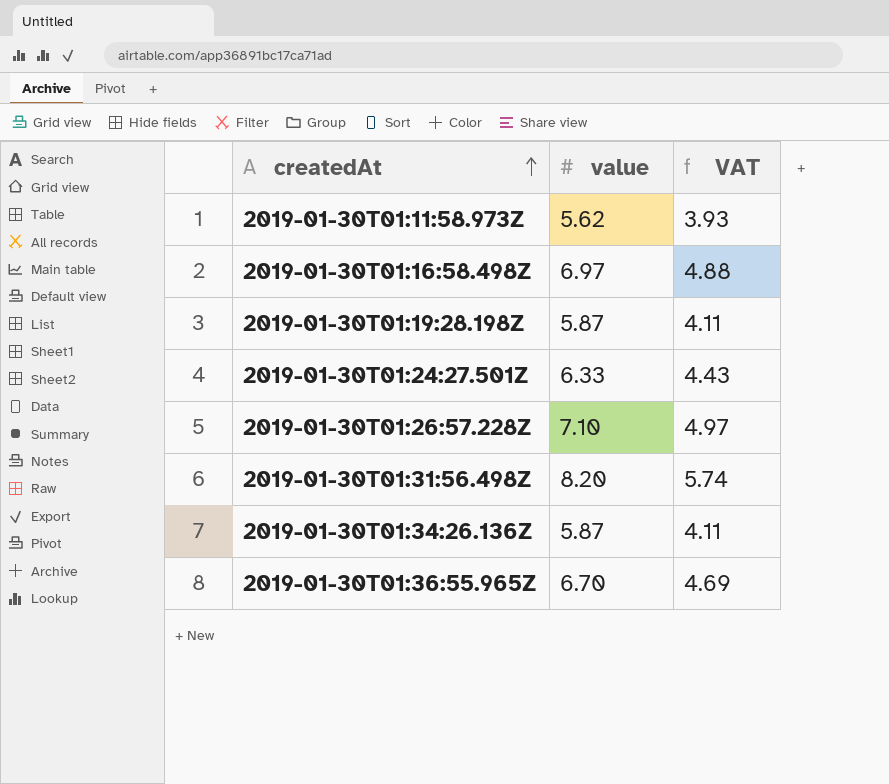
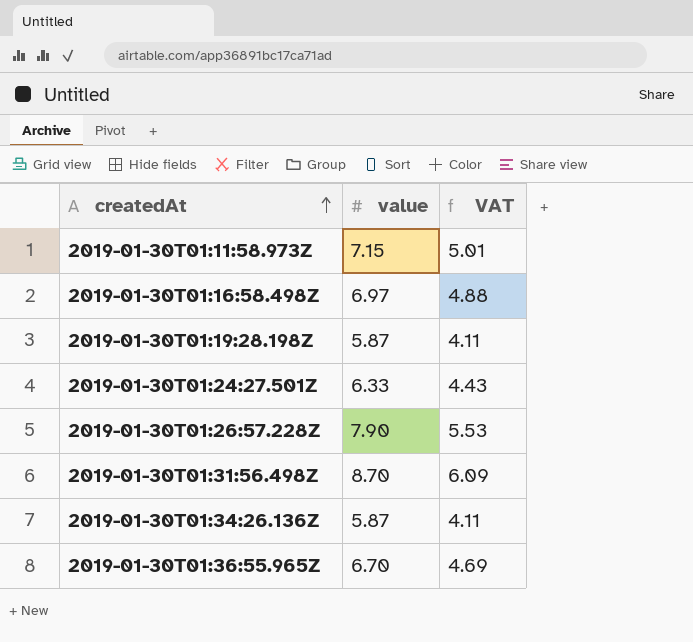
2019-01-30T01:11:58.973Z | value: 5.62 -> 7.15
2019-01-30T01:11:58.973Z | VAT: 3.93 -> 5.01
2019-01-30T01:26:57.228Z | value: 7.10 -> 7.90
2019-01-30T01:26:57.228Z | VAT: 4.97 -> 5.53
2019-01-30T01:31:56.498Z | value: 8.20 -> 8.70
2019-01-30T01:31:56.498Z | VAT: 5.74 -> 6.09

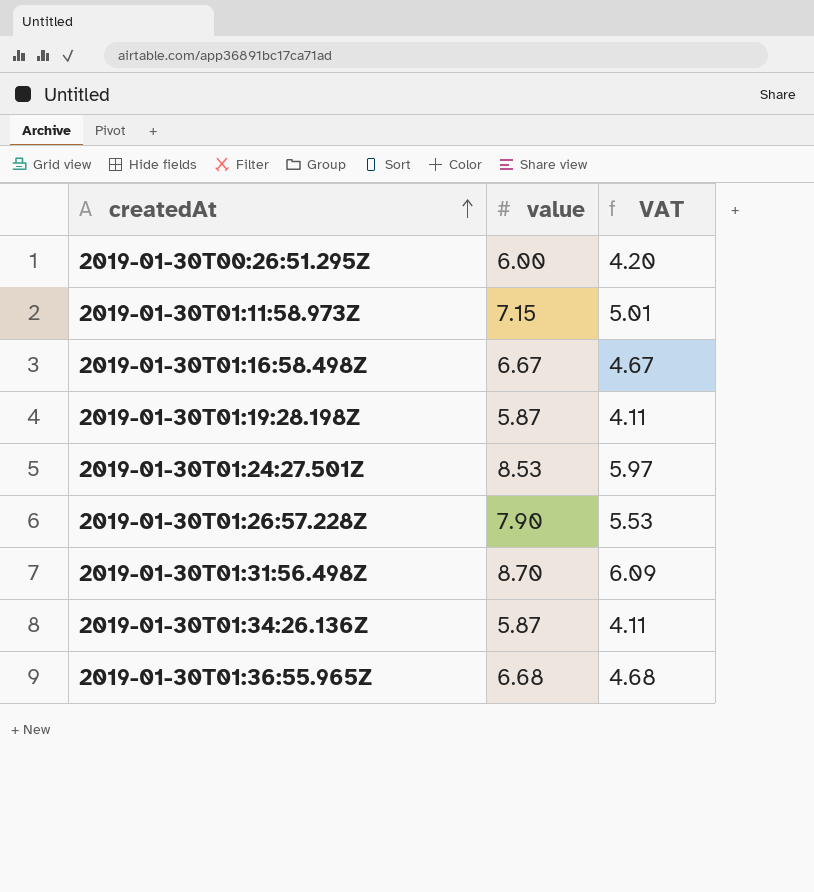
row 2019-01-30T00:26:51.295Z: none -> 6.00 | 4.20
2019-01-30T01:16:58.498Z | value: 6.97 -> 6.67
2019-01-30T01:16:58.498Z | VAT: 4.88 -> 4.67
2019-01-30T01:24:27.501Z | value: 6.33 -> 8.53
2019-01-30T01:24:27.501Z | VAT: 4.43 -> 5.97
2019-01-30T01:36:55.965Z | value: 6.70 -> 6.68
2019-01-30T01:36:55.965Z | VAT: 4.69 -> 4.68

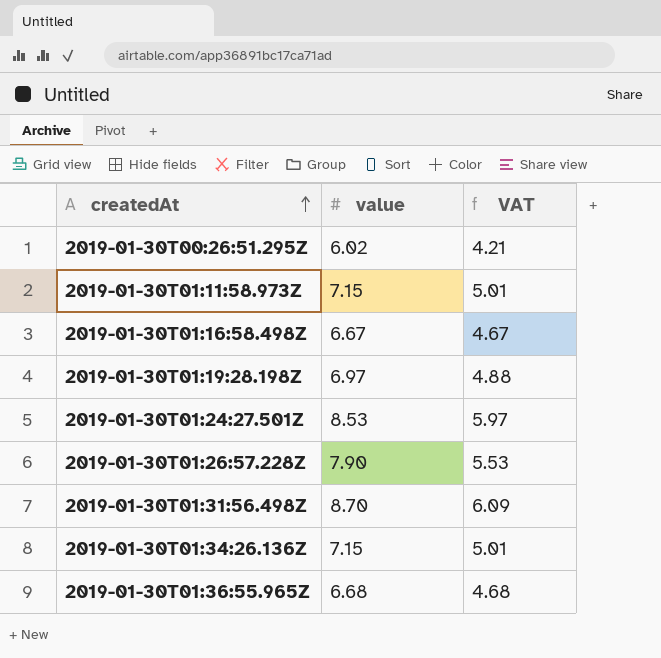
2019-01-30T00:26:51.295Z | value: 6.00 -> 6.02
2019-01-30T00:26:51.295Z | VAT: 4.20 -> 4.21
2019-01-30T01:19:28.198Z | value: 5.87 -> 6.97
2019-01-30T01:19:28.198Z | VAT: 4.11 -> 4.88
2019-01-30T01:34:26.136Z | value: 5.87 -> 7.15
2019-01-30T01:34:26.136Z | VAT: 4.11 -> 5.01

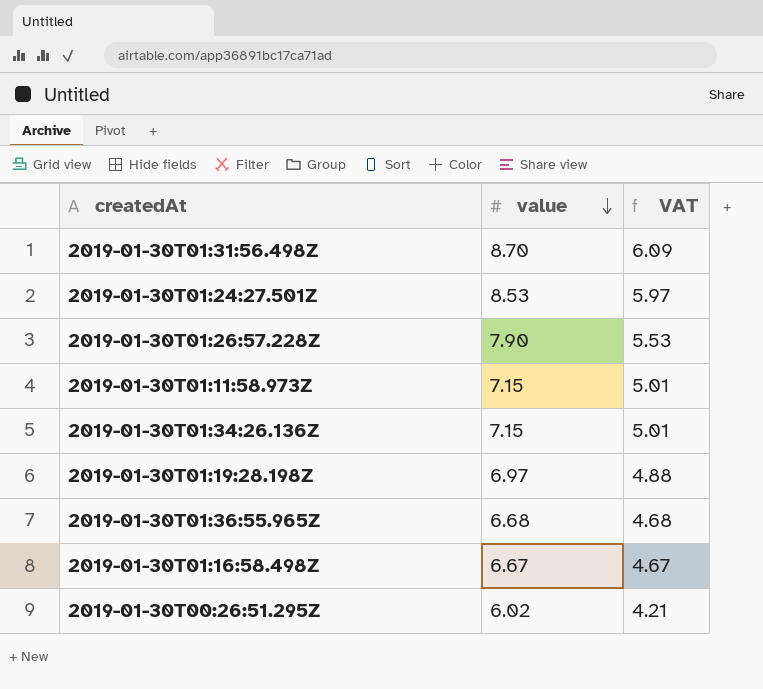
row order: createdAt ascending -> value descending

